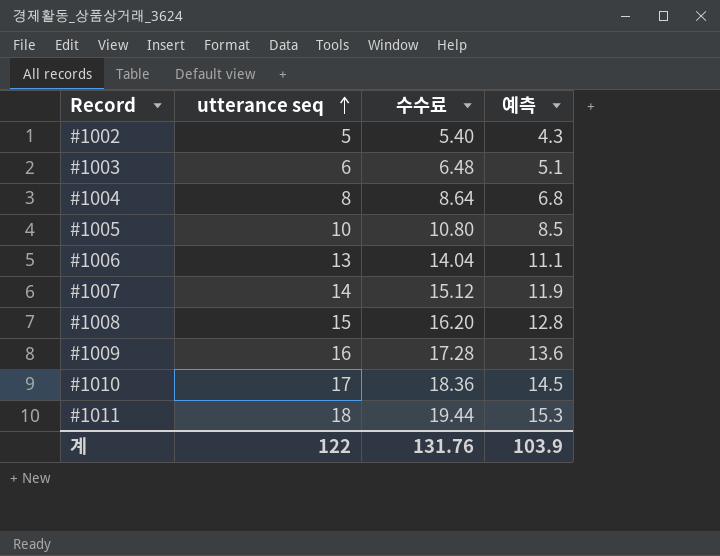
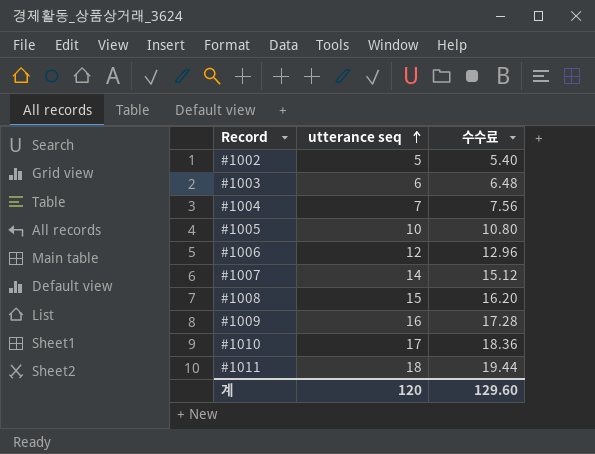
column 예측 | formula: [utterance seq] * 0.85 -> none
#1004 | utterance seq: 8 -> 7
#1004 | 수수료: 8.64 -> 7.56
#1006 | utterance seq: 13 -> 12
#1006 | 수수료: 14.04 -> 12.96
계 | utterance seq: 122 -> 120
계 | 수수료: 131.76 -> 129.60

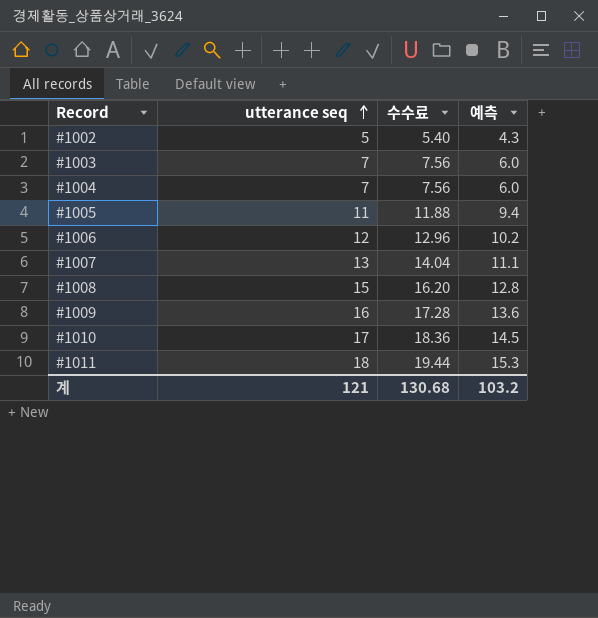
column 예측 | formula: none -> [utterance seq] * 0.85
#1003 | utterance seq: 6 -> 7
#1003 | 수수료: 6.48 -> 7.56
#1005 | utterance seq: 10 -> 11
#1005 | 수수료: 10.80 -> 11.88
#1007 | utterance seq: 14 -> 13
#1007 | 수수료: 15.12 -> 14.04
계 | utterance seq: 120 -> 121
계 | 수수료: 129.60 -> 130.68

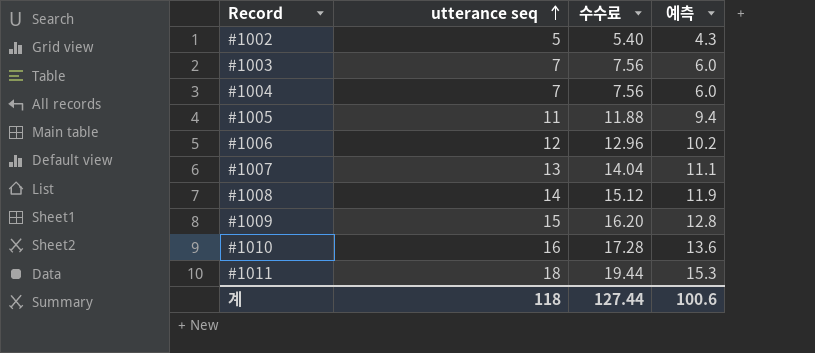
#1008 | utterance seq: 15 -> 14
#1008 | 수수료: 16.20 -> 15.12
#1008 | 예측: 12.8 -> 11.9
#1009 | utterance seq: 16 -> 15
#1009 | 수수료: 17.28 -> 16.20
#1009 | 예측: 13.6 -> 12.8
#1010 | utterance seq: 17 -> 16
#1010 | 수수료: 18.36 -> 17.28
#1010 | 예측: 14.5 -> 13.6
계 | utterance seq: 121 -> 118
계 | 수수료: 130.68 -> 127.44
계 | 예측: 103.2 -> 100.6

